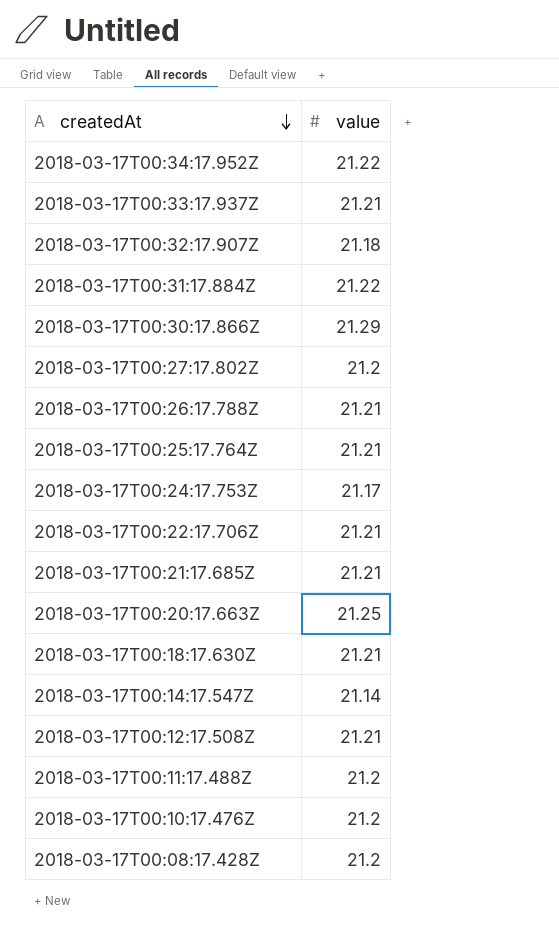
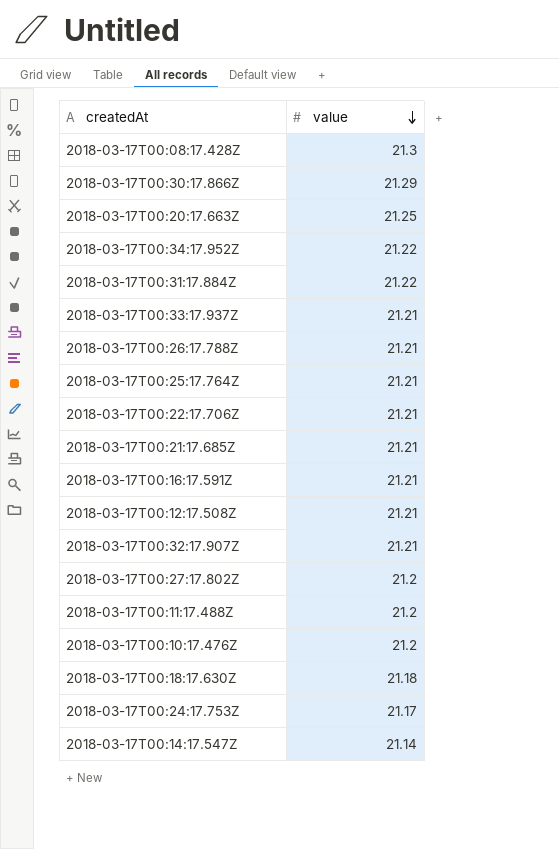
row order: createdAt descending -> value descending
2018-03-17T00:08:17.428Z | value: 21.2 -> 21.3
row 2018-03-17T00:16:17.591Z: none -> 21.21
2018-03-17T00:32:17.907Z | value: 21.18 -> 21.21
2018-03-17T00:18:17.630Z | value: 21.21 -> 21.18

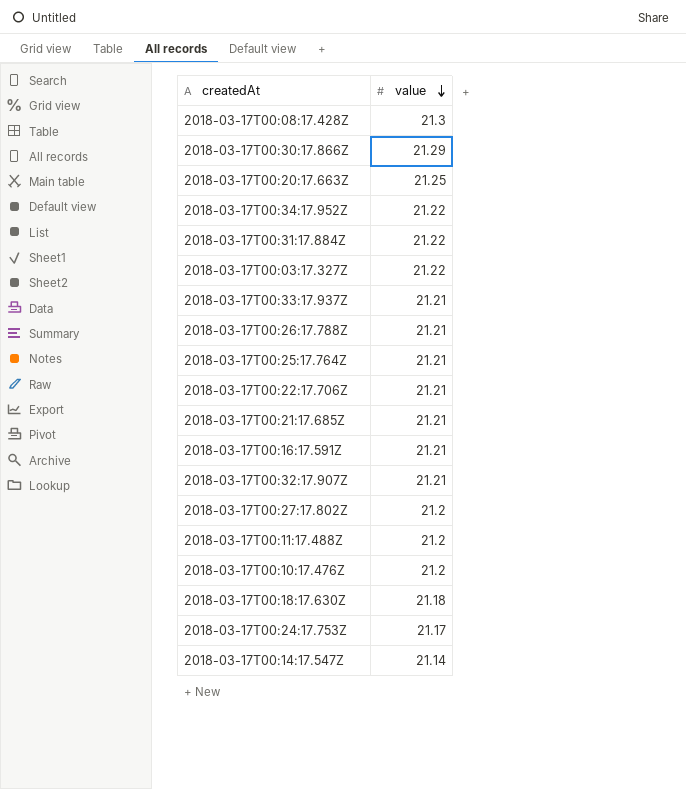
row 2018-03-17T00:12:17.508Z: 21.21 -> none
row 2018-03-17T00:03:17.327Z: none -> 21.22

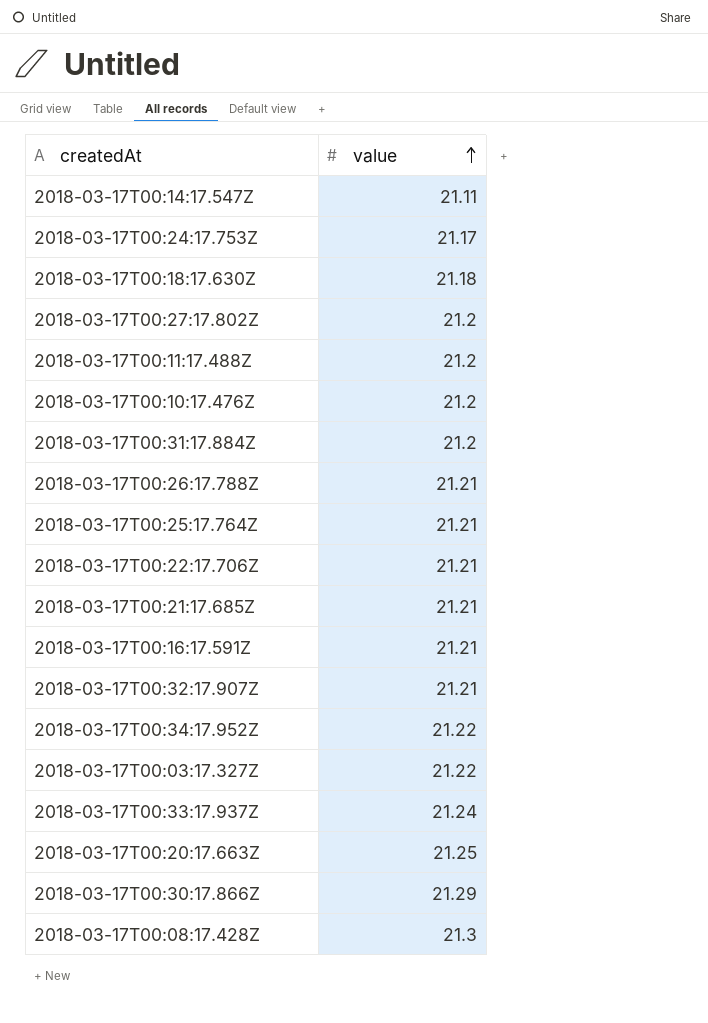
row order: value descending -> value ascending
2018-03-17T00:14:17.547Z | value: 21.14 -> 21.11
2018-03-17T00:31:17.884Z | value: 21.22 -> 21.2
2018-03-17T00:33:17.937Z | value: 21.21 -> 21.24

